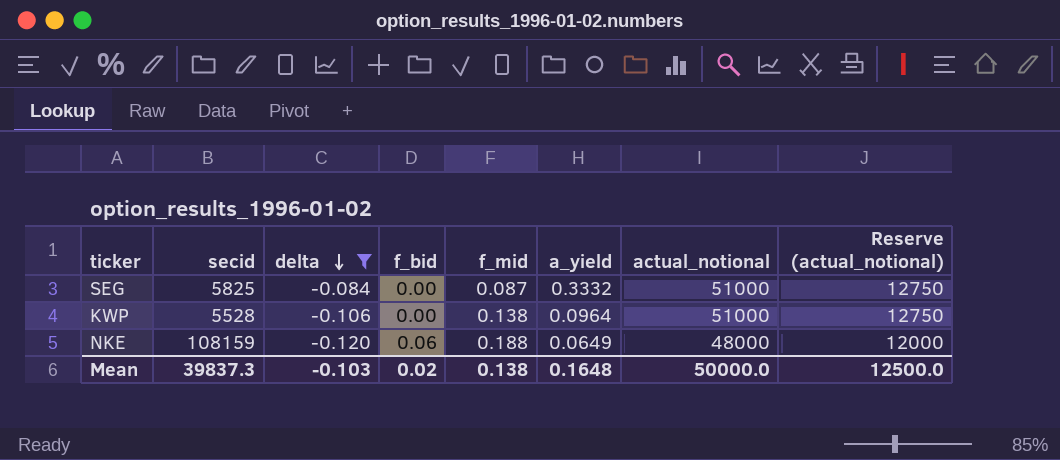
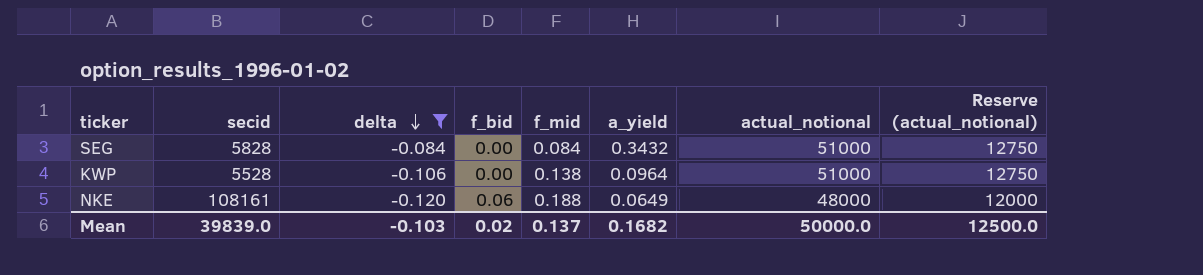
SEG | secid: 5825 -> 5828
SEG | f_mid: 0.087 -> 0.084
SEG | a_yield: 0.3332 -> 0.3432
NKE | secid: 108159 -> 108161
Mean | secid: 39837.3 -> 39839.0
Mean | f_mid: 0.138 -> 0.137
Mean | a_yield: 0.1648 -> 0.1682

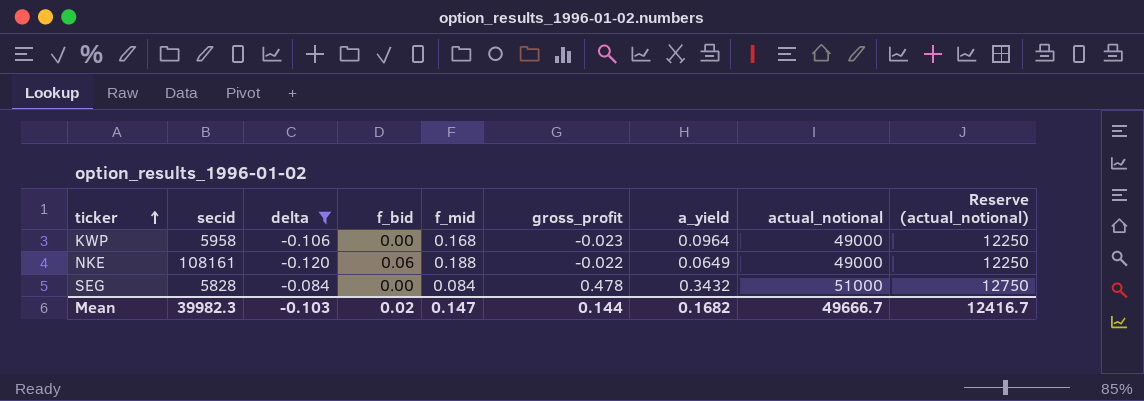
row order: delta descending -> ticker ascending
column gross_profit | position: none -> 6
KWP | secid: 5528 -> 5958
KWP | f_mid: 0.138 -> 0.168
KWP | actual_notional: 51000 -> 49000
KWP | Reserve (actual_notional): 12750 -> 12250
NKE | actual_notional: 48000 -> 49000
NKE | Reserve (actual_notional): 12000 -> 12250
Mean | secid: 39839.0 -> 39982.3
Mean | f_mid: 0.137 -> 0.147
Mean | actual_notional: 50000.0 -> 49666.7
Mean | Reserve (actual_notional): 12500.0 -> 12416.7

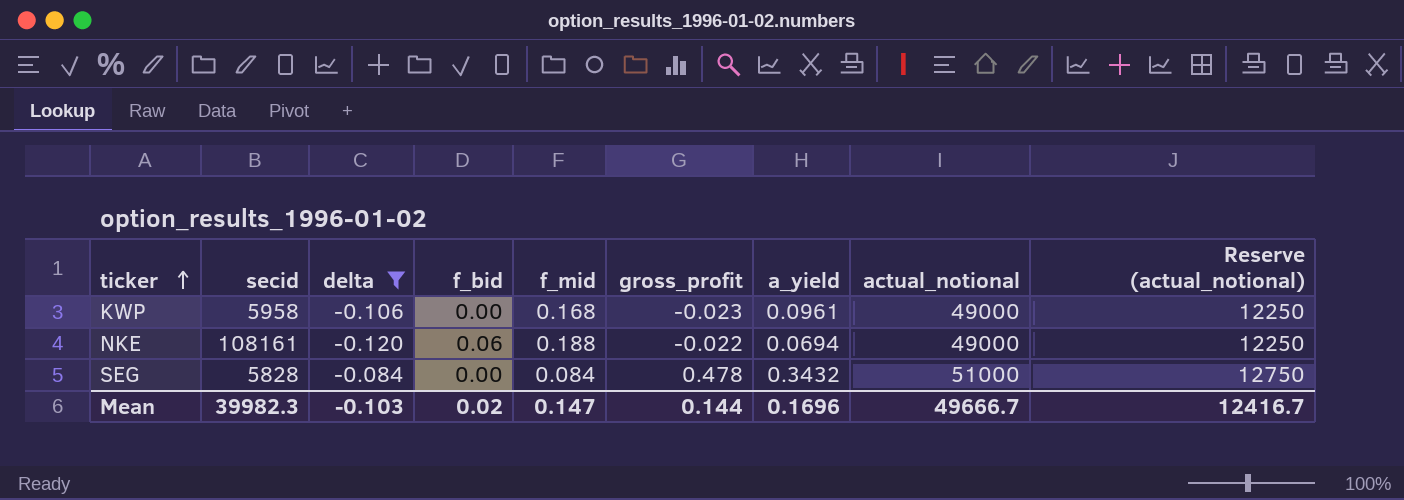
KWP | a_yield: 0.0964 -> 0.0961
NKE | a_yield: 0.0649 -> 0.0694
Mean | a_yield: 0.1682 -> 0.1696

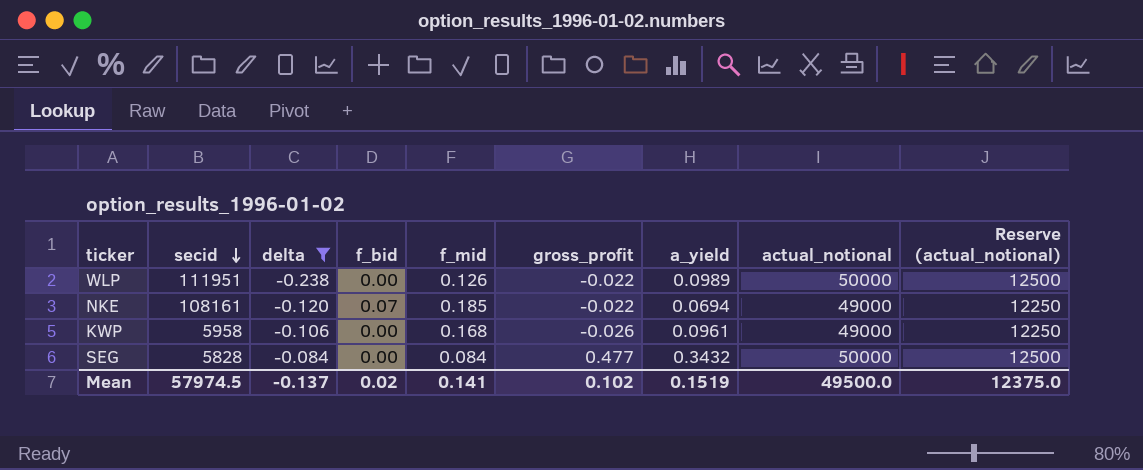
row order: ticker ascending -> secid descending
row WLP: none -> 111951 | -0.238 | 0.00 | 0.126 | -0.022 | 0.0989 | 50000 | 12500
NKE | f_bid: 0.06 -> 0.07
NKE | f_mid: 0.188 -> 0.185
KWP | gross_profit: -0.023 -> -0.026
SEG | gross_profit: 0.478 -> 0.477
SEG | actual_notional: 51000 -> 50000
SEG | Reserve (actual_notional): 12750 -> 12500
Mean | secid: 39982.3 -> 57974.5
Mean | delta: -0.103 -> -0.137
Mean | f_mid: 0.147 -> 0.141
Mean | gross_profit: 0.144 -> 0.102
Mean | a_yield: 0.1696 -> 0.1519
Mean | actual_notional: 49666.7 -> 49500.0
Mean | Reserve (actual_notional): 12416.7 -> 12375.0

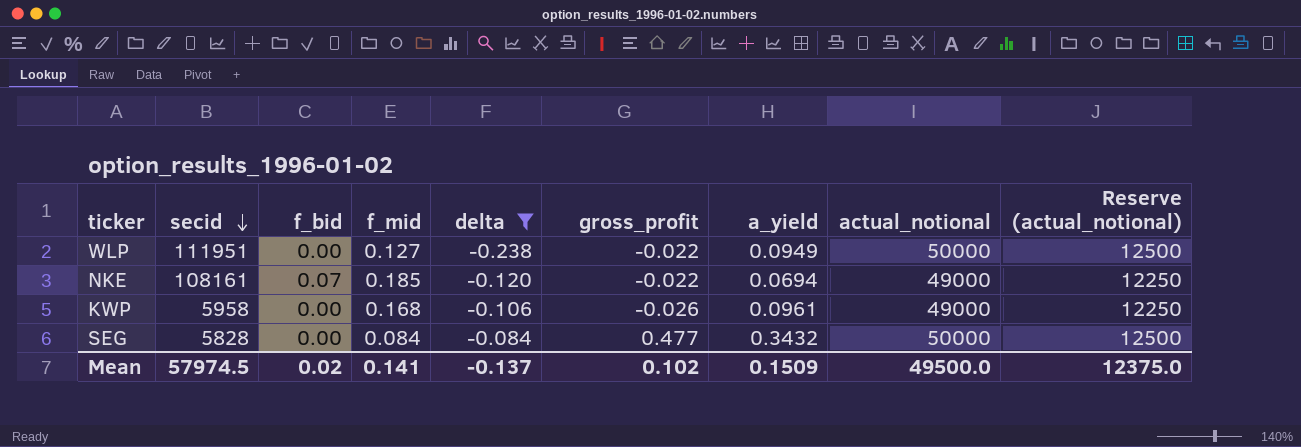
column delta | position: 3 -> 5
WLP | f_mid: 0.126 -> 0.127
WLP | a_yield: 0.0989 -> 0.0949
Mean | a_yield: 0.1519 -> 0.1509

